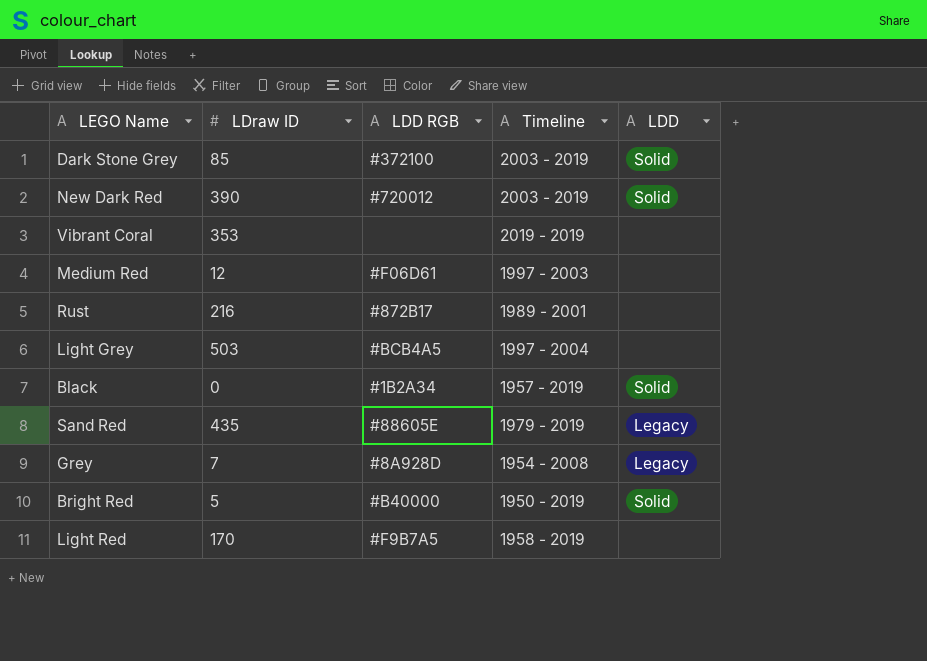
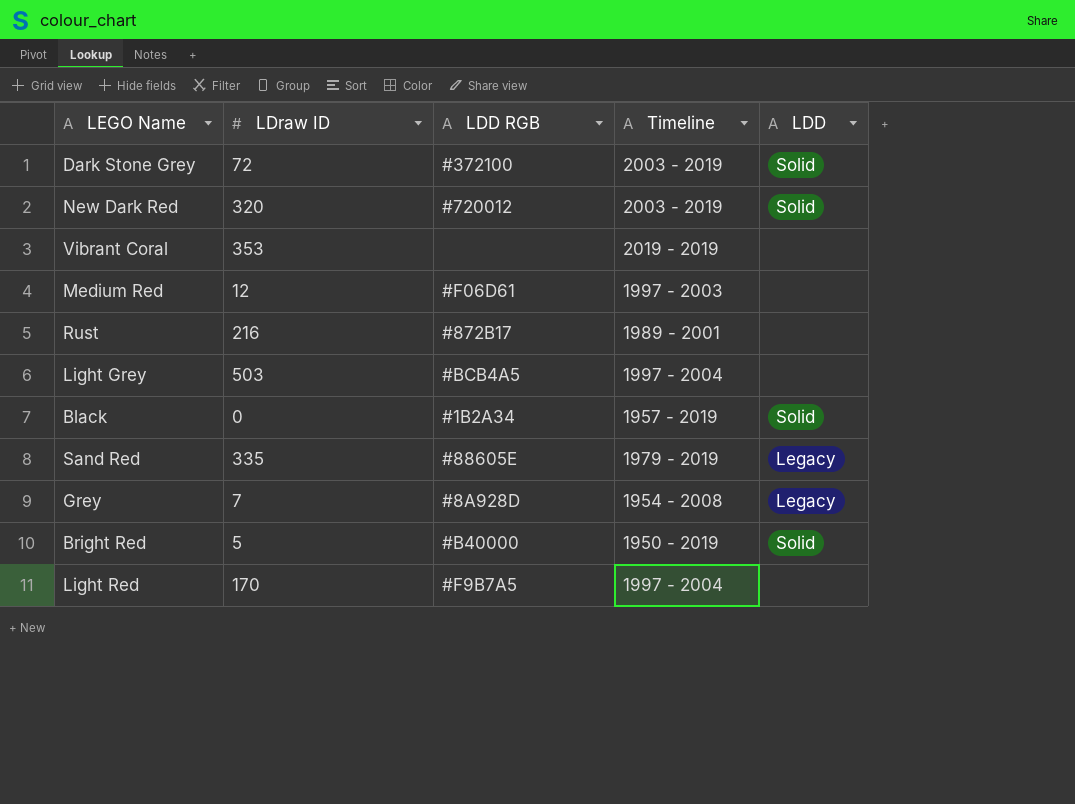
Dark Stone Grey | LDraw ID: 85 -> 72
New Dark Red | LDraw ID: 390 -> 320
Sand Red | LDraw ID: 435 -> 335
Light Red | Timeline: 1958 - 2019 -> 1997 - 2004

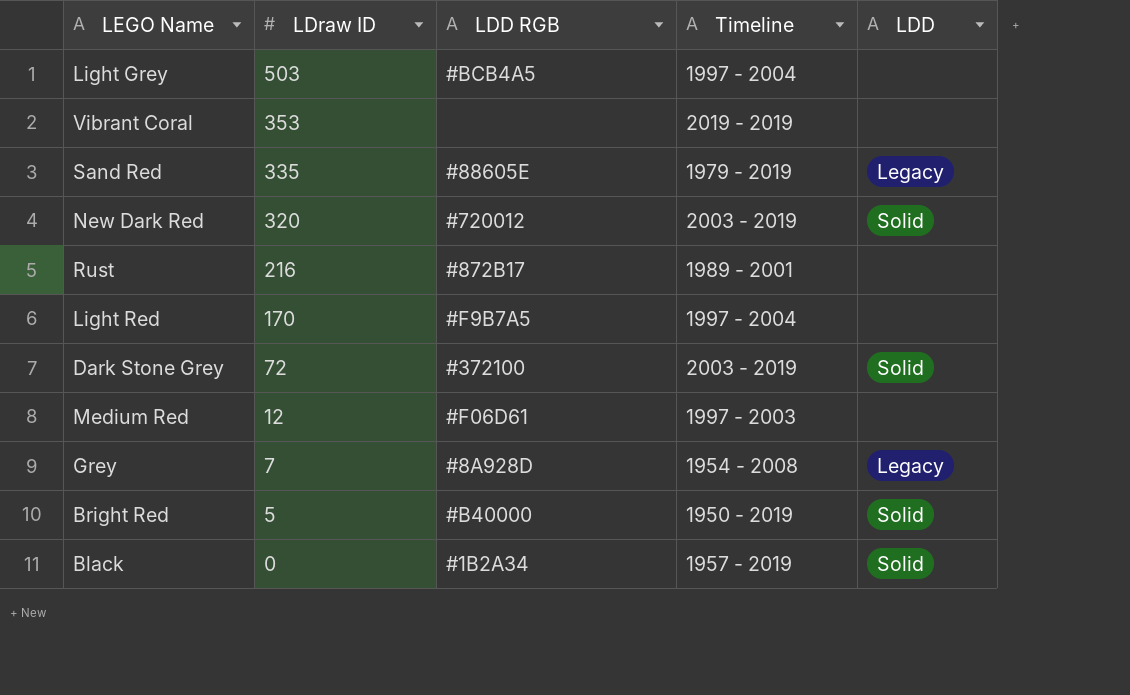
row order: none -> LDraw ID descending

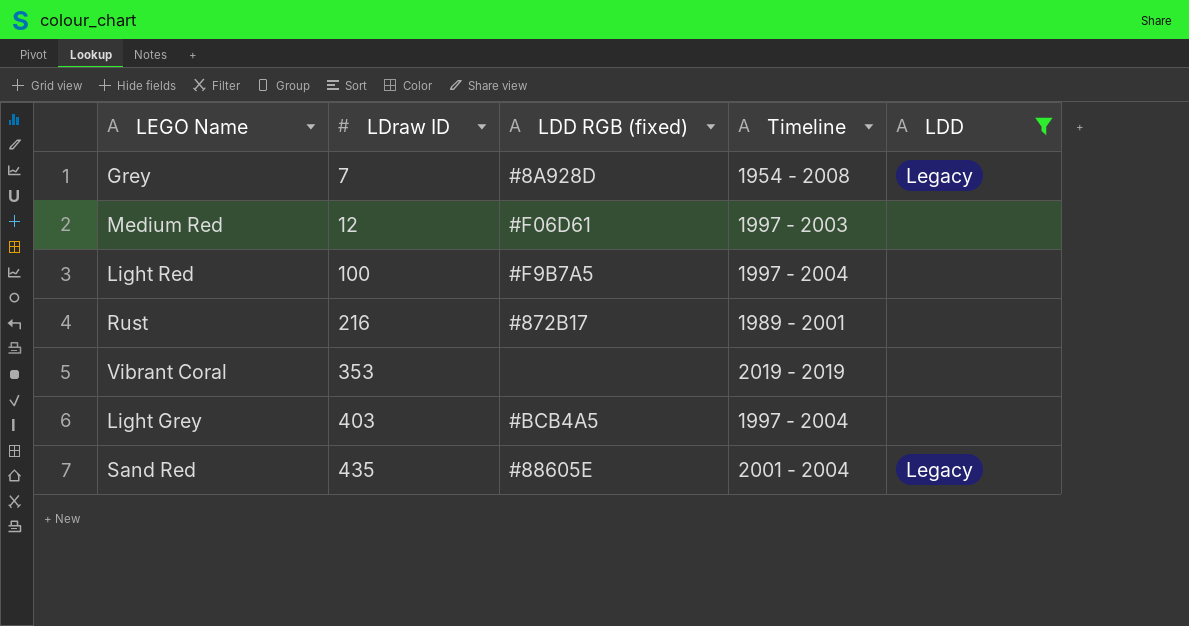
filter: none -> LDD != Solid
row order: LDraw ID descending -> LDraw ID ascending
column name: LDD RGB -> LDD RGB (fixed)
Light Red | LDraw ID: 170 -> 100
Light Grey | LDraw ID: 503 -> 403
Sand Red | LDraw ID: 335 -> 435
Sand Red | Timeline: 1979 - 2019 -> 2001 - 2004

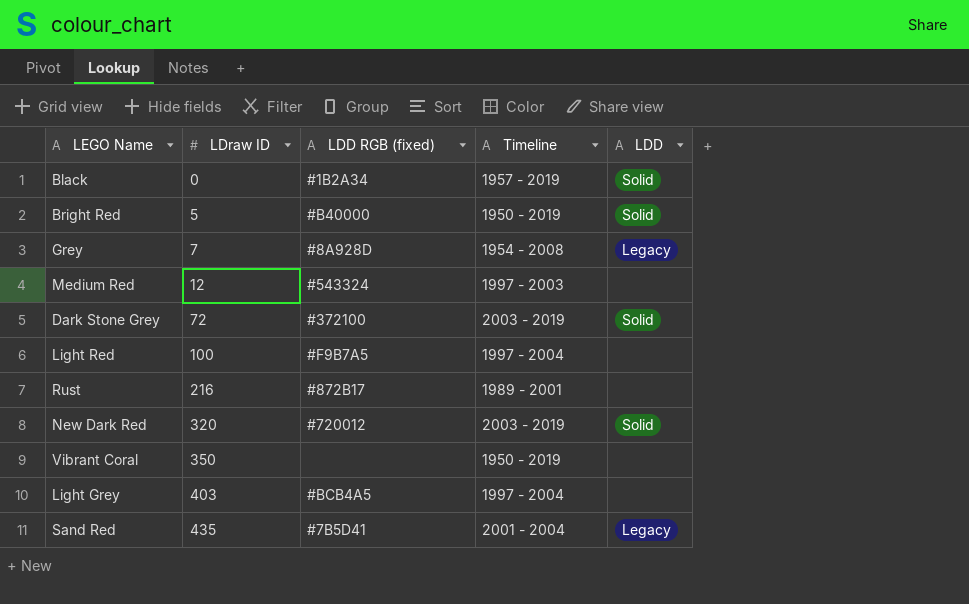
filter: LDD != Solid -> none
Medium Red | LDD RGB (fixed): #F06D61 -> #543324
Vibrant Coral | LDraw ID: 353 -> 350
Vibrant Coral | Timeline: 2019 - 2019 -> 1950 - 2019
Sand Red | LDD RGB (fixed): #88605E -> #7B5D41

